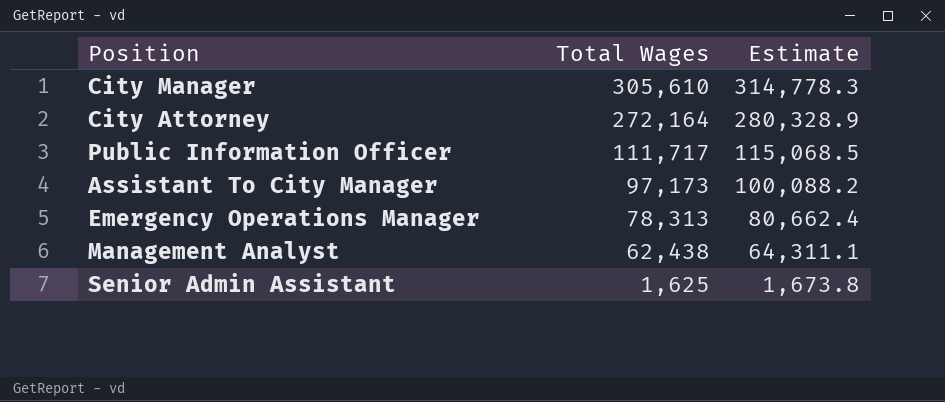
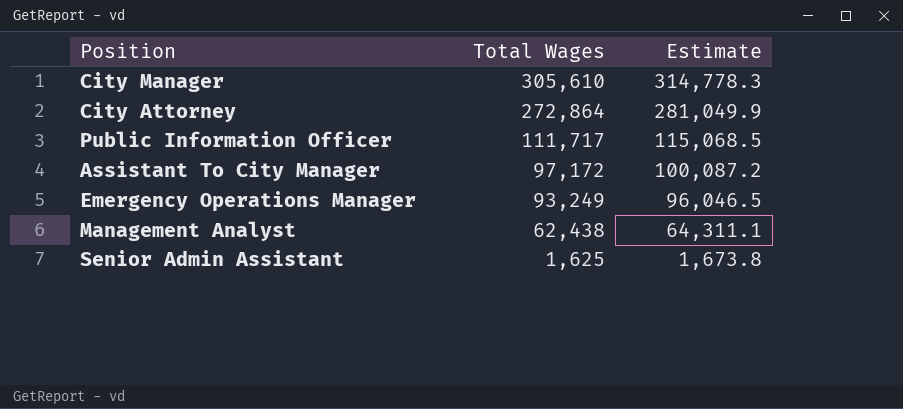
City Attorney | Total Wages: 272,164 -> 272,864
City Attorney | Estimate: 280,328.9 -> 281,049.9
Assistant To City Manager | Total Wages: 97,173 -> 97,172
Assistant To City Manager | Estimate: 100,088.2 -> 100,087.2
Emergency Operations Manager | Total Wages: 78,313 -> 93,249
Emergency Operations Manager | Estimate: 80,662.4 -> 96,046.5

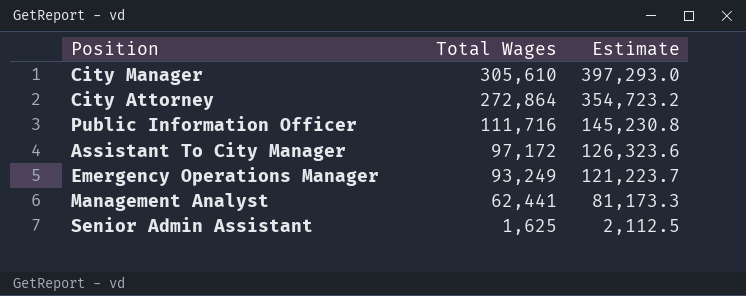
column Estimate | formula: [Total Wages] * 1.03 -> [Total Wages] * 1.3
Public Information Officer | Total Wages: 111,717 -> 111,716
Management Analyst | Total Wages: 62,438 -> 62,441

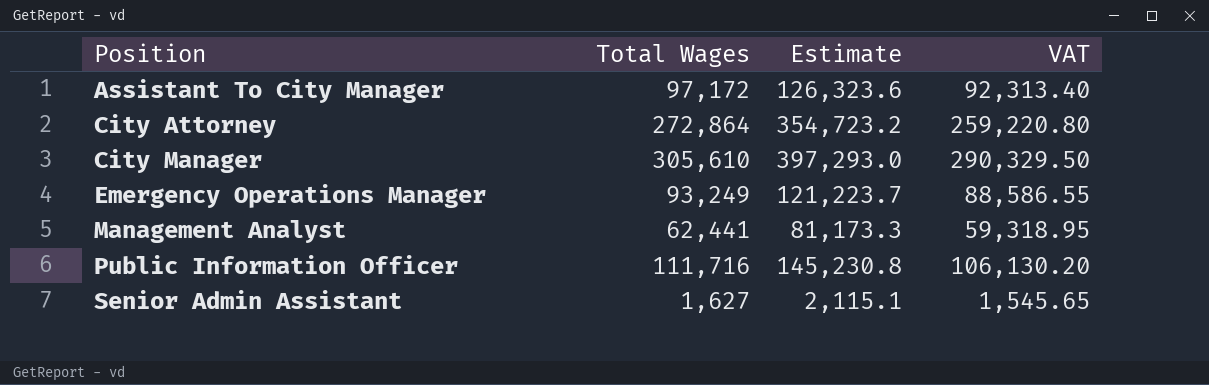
row order: Total Wages descending -> Position ascending
column VAT | formula: none -> [Total Wages] * 0.95
Senior Admin Assistant | Total Wages: 1,625 -> 1,627
Senior Admin Assistant | Estimate: 2,112.5 -> 2,115.1

